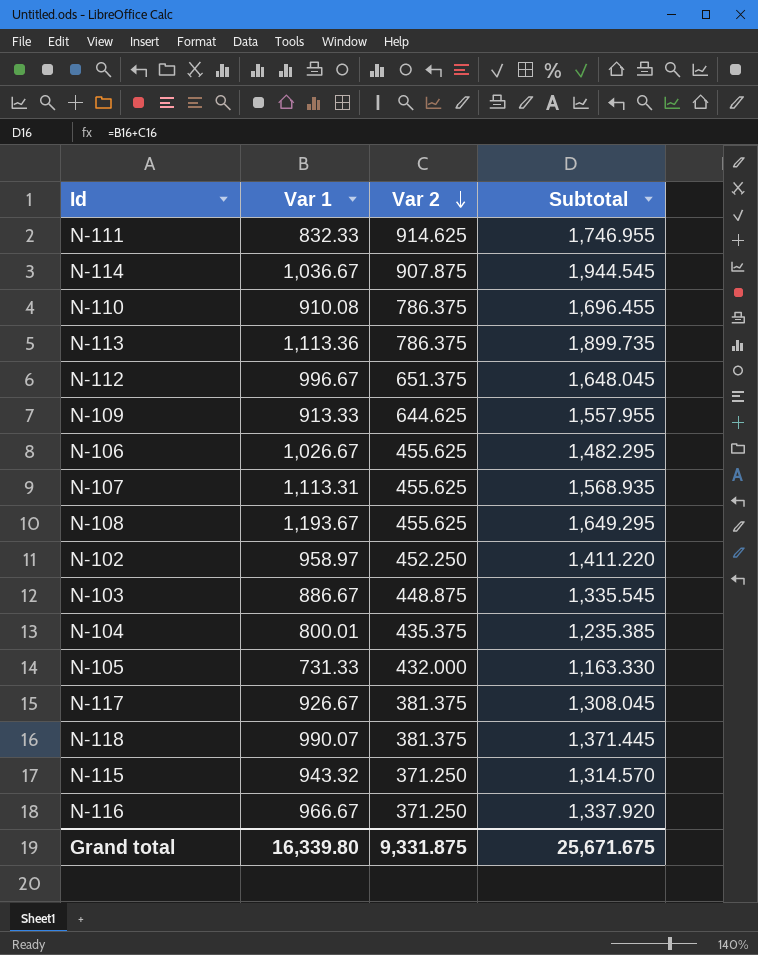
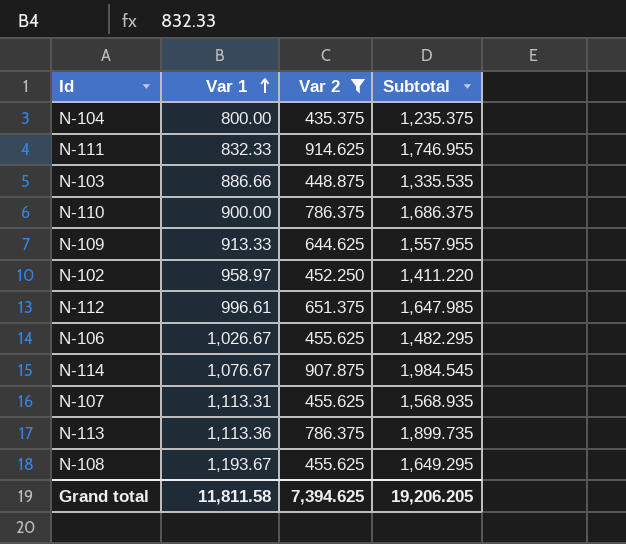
filter: none -> Var 2 >= 435.375
row order: Var 2 descending -> Var 1 ascending
N-104 | Var 1: 800.01 -> 800.00
N-104 | Subtotal: 1,235.385 -> 1,235.375
N-103 | Var 1: 886.67 -> 886.66
N-103 | Subtotal: 1,335.545 -> 1,335.535
N-110 | Var 1: 910.08 -> 900.00
N-110 | Subtotal: 1,696.455 -> 1,686.375
N-112 | Var 1: 996.67 -> 996.61
N-112 | Subtotal: 1,648.045 -> 1,647.985
N-114 | Var 1: 1,036.67 -> 1,076.67
N-114 | Subtotal: 1,944.545 -> 1,984.545
Grand total | Var 1: 16,339.80 -> 11,811.58
Grand total | Var 2: 9,331.875 -> 7,394.625
Grand total | Subtotal: 25,671.675 -> 19,206.205

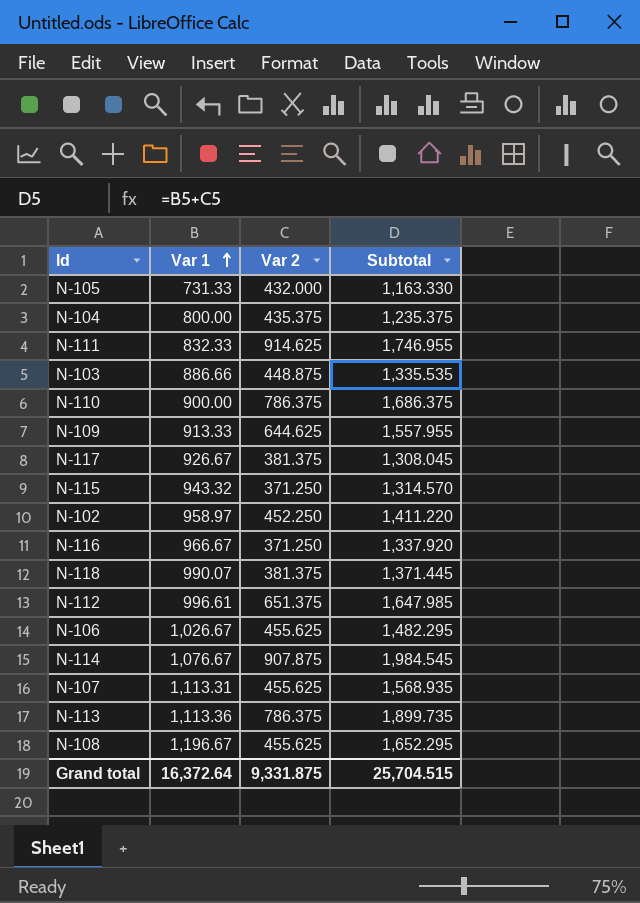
filter: Var 2 >= 435.375 -> none
N-108 | Var 1: 1,193.67 -> 1,196.67
N-108 | Subtotal: 1,649.295 -> 1,652.295
Grand total | Var 1: 11,811.58 -> 16,372.64
Grand total | Var 2: 7,394.625 -> 9,331.875
Grand total | Subtotal: 19,206.205 -> 25,704.515

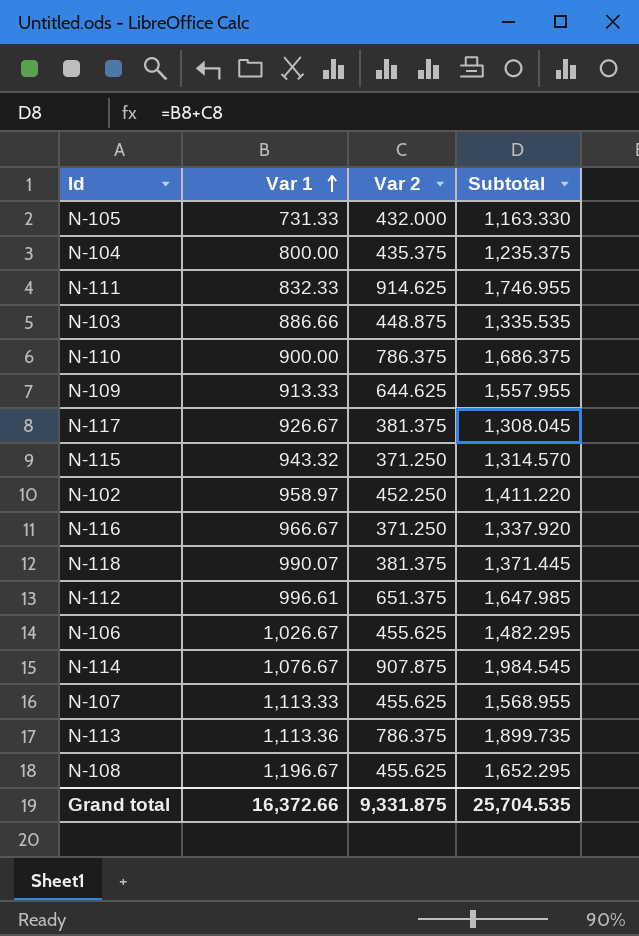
N-107 | Var 1: 1,113.31 -> 1,113.33
N-107 | Subtotal: 1,568.935 -> 1,568.955
Grand total | Var 1: 16,372.64 -> 16,372.66
Grand total | Subtotal: 25,704.515 -> 25,704.535

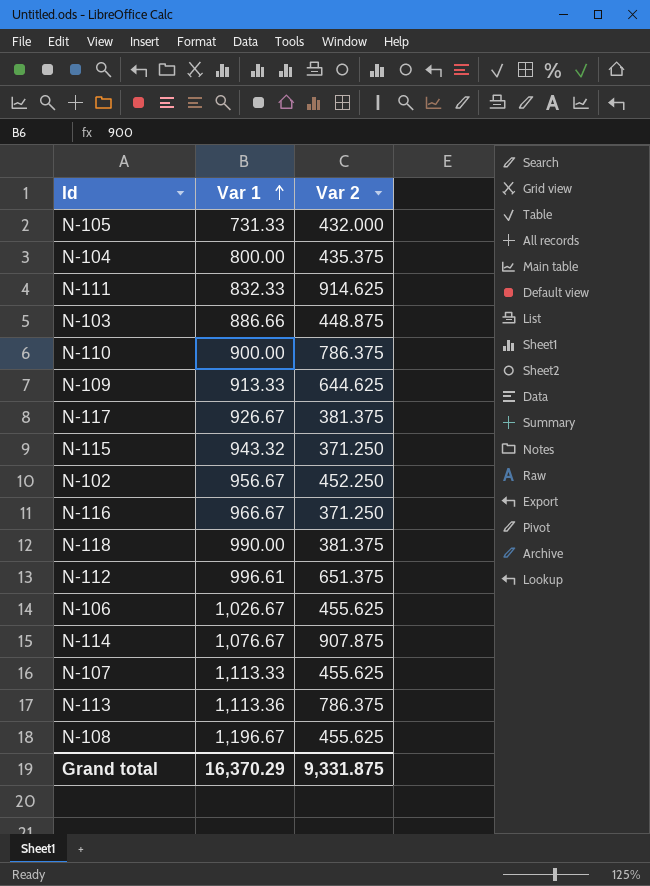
column Subtotal | formula: [Var 1] + [Var 2] -> none
N-102 | Var 1: 958.97 -> 956.67
N-118 | Var 1: 990.07 -> 990.00
Grand total | Var 1: 16,372.66 -> 16,370.29

